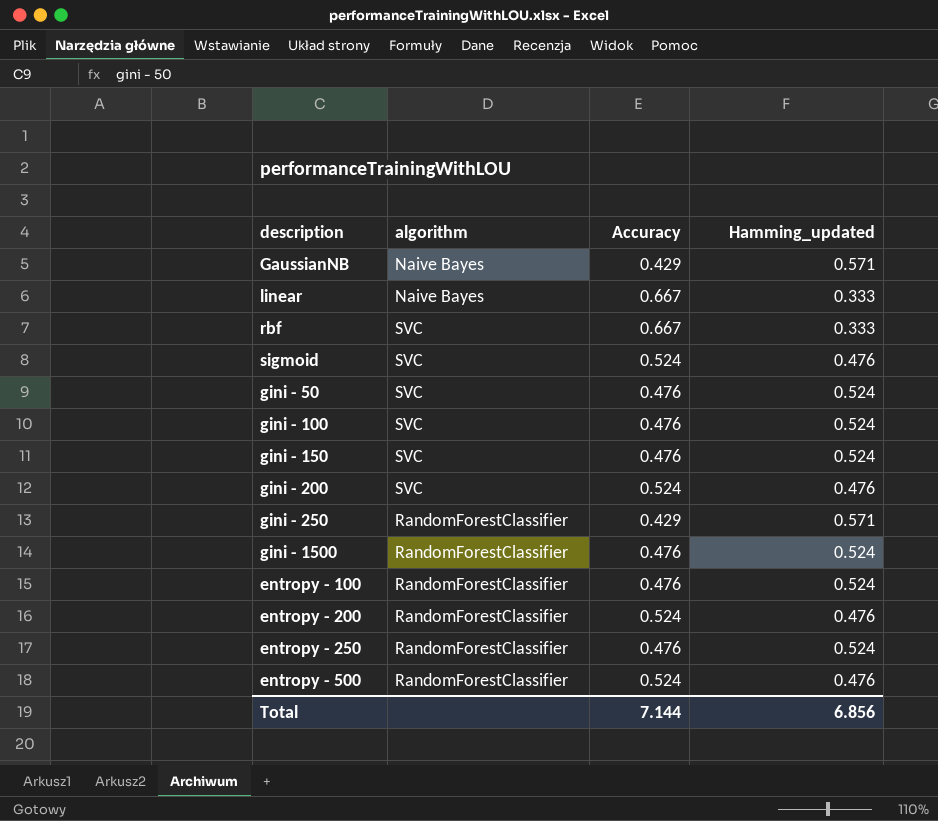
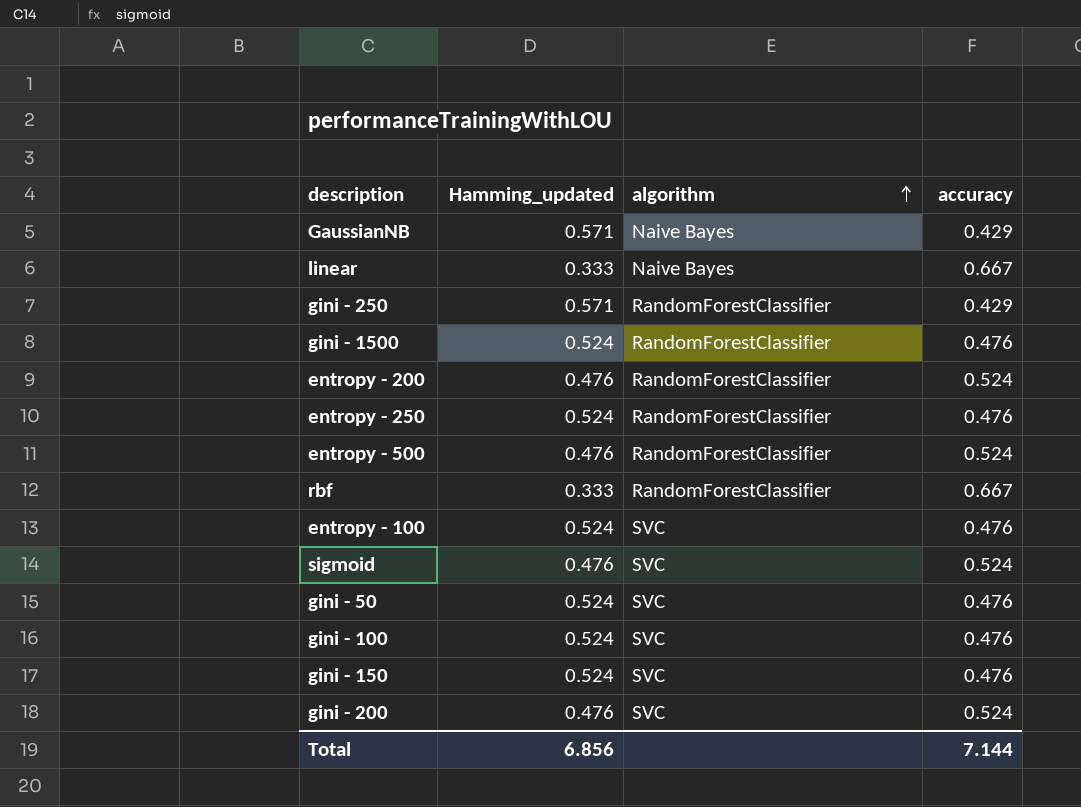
row order: none -> algorithm ascending
column Hamming_updated | position: 4 -> 2
column name: Accuracy -> accuracy
rbf | algorithm: SVC -> RandomForestClassifier
entropy - 100 | algorithm: RandomForestClassifier -> SVC

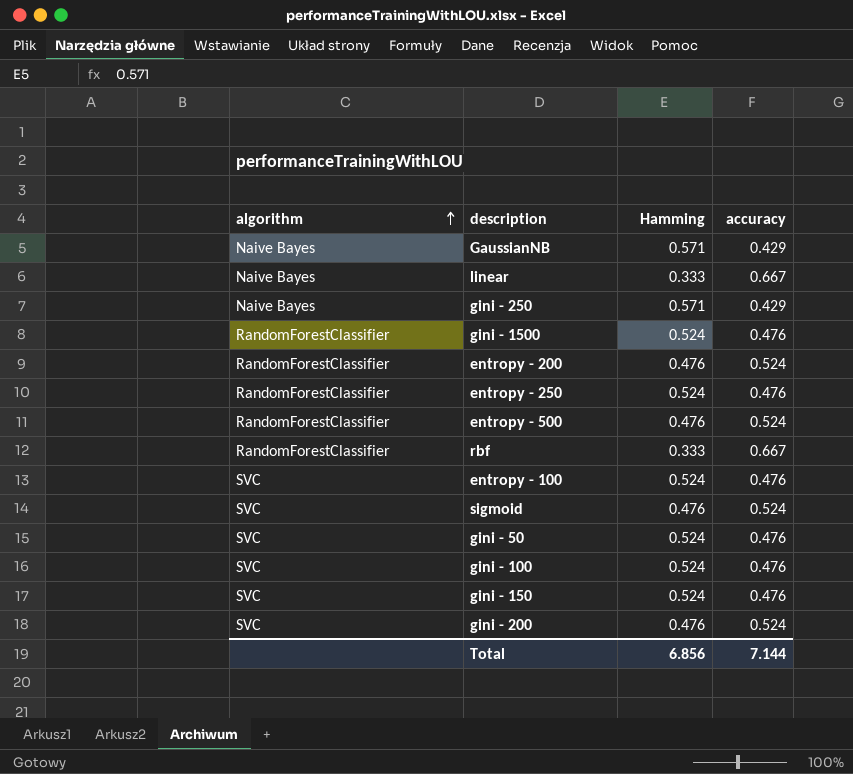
column algorithm | position: 3 -> 1
column name: Hamming_updated -> Hamming
gini - 250 | algorithm: RandomForestClassifier -> Naive Bayes

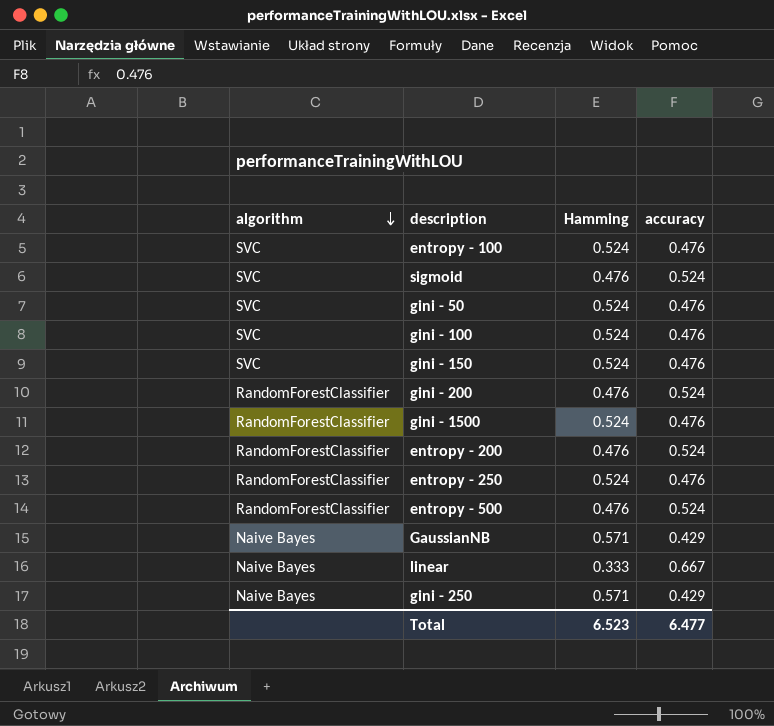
row order: algorithm ascending -> algorithm descending
row rbf: RandomForestClassifier | 0.333 | 0.667 -> none
gini - 200 | algorithm: SVC -> RandomForestClassifier
Total | Hamming: 6.856 -> 6.523
Total | accuracy: 7.144 -> 6.477

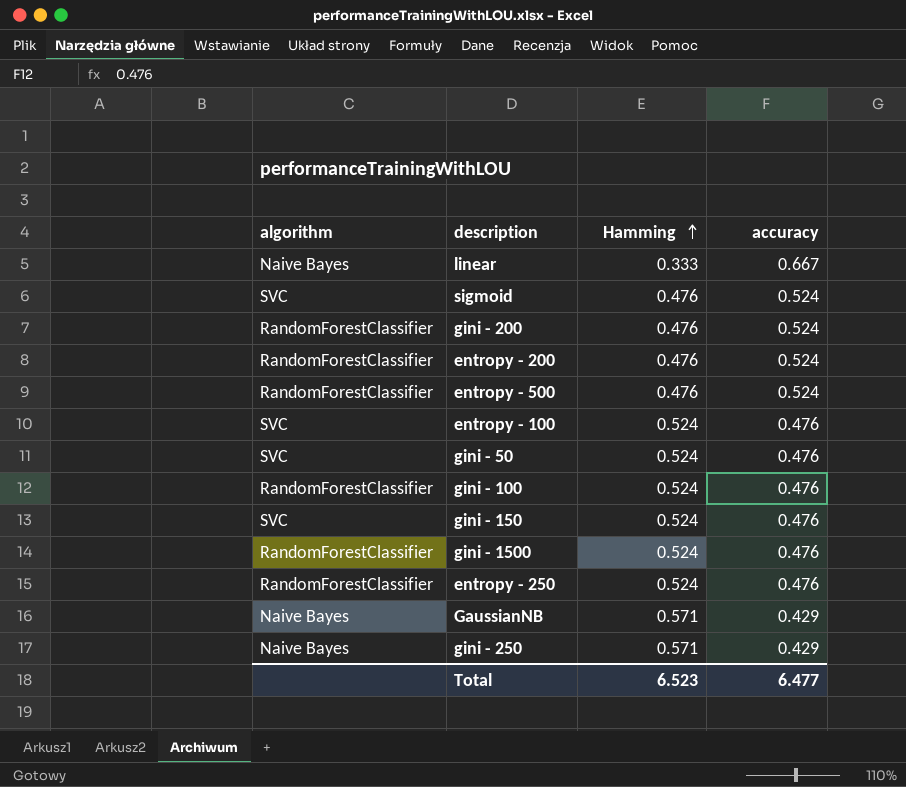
row order: algorithm descending -> Hamming ascending
gini - 100 | algorithm: SVC -> RandomForestClassifier

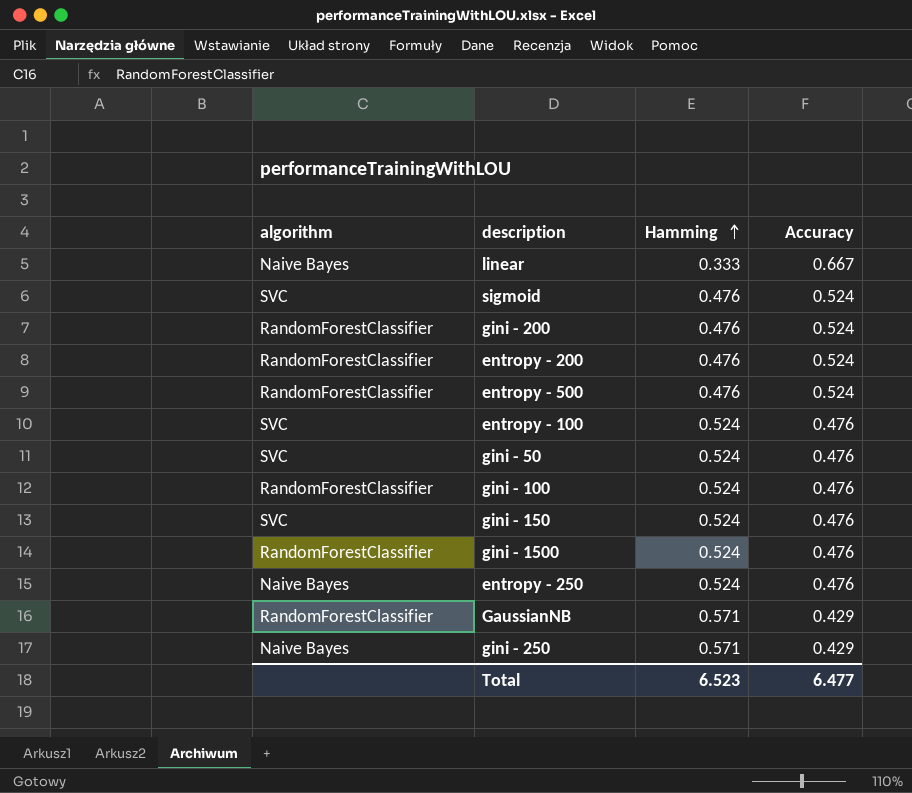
column name: accuracy -> Accuracy
entropy - 250 | algorithm: RandomForestClassifier -> Naive Bayes
GaussianNB | algorithm: Naive Bayes -> RandomForestClassifier

